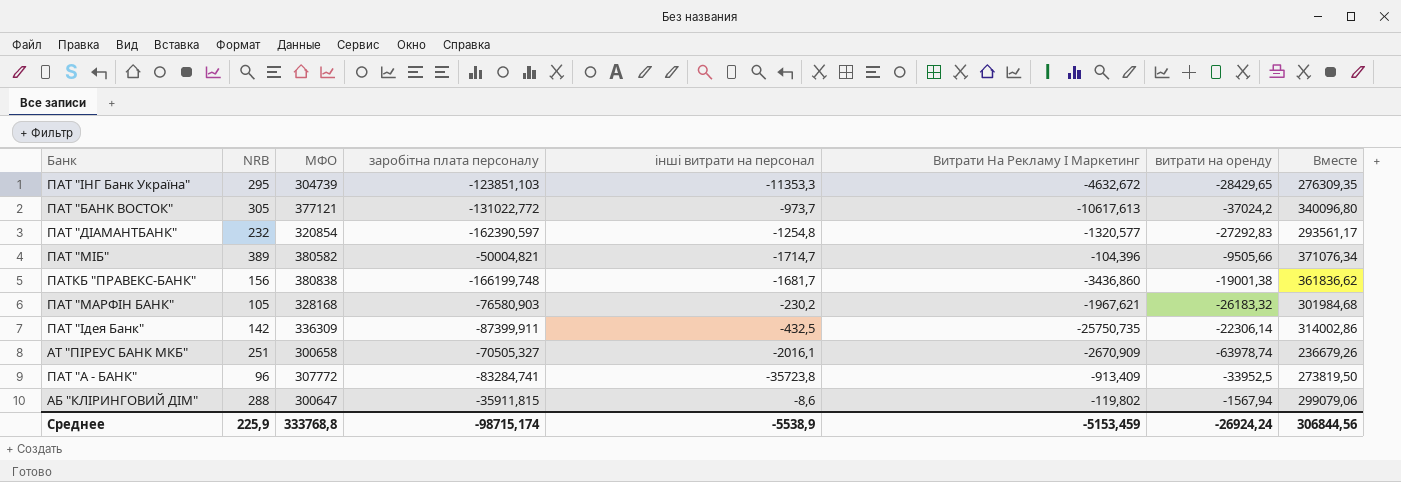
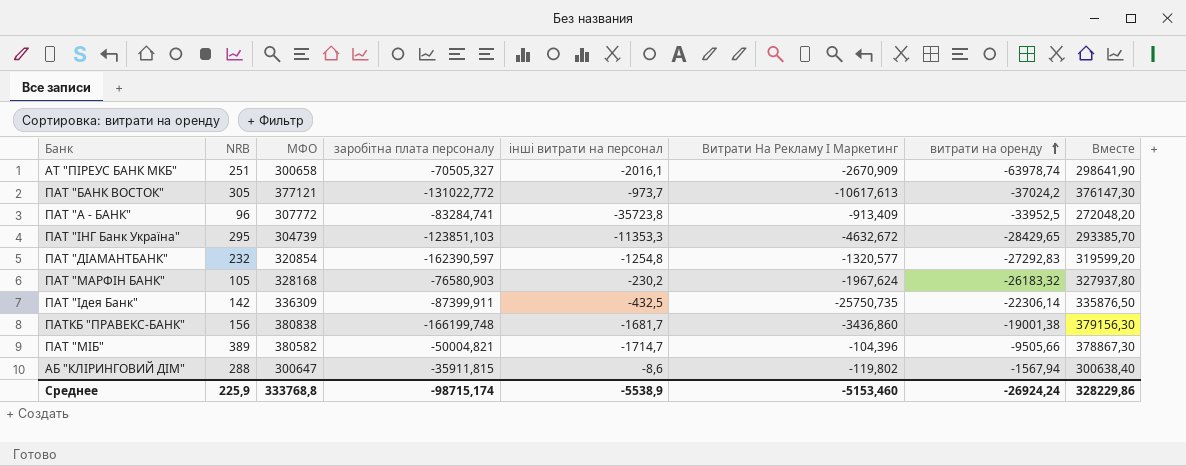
row order: none -> витрати на оренду ascending
column Вместе | formula: [МФО] + [витрати на оренду] -> [МФО] + [інші витрати на персонал]
ПАТ "МАРФІН БАНК" | Витрати На Рекламу І Маркетинг: -1967,621 -> -1967,624
Среднее | Витрати На Рекламу І Маркетинг: -5153,459 -> -5153,460
Среднее | Вместе: 306844,56 -> 328229,86

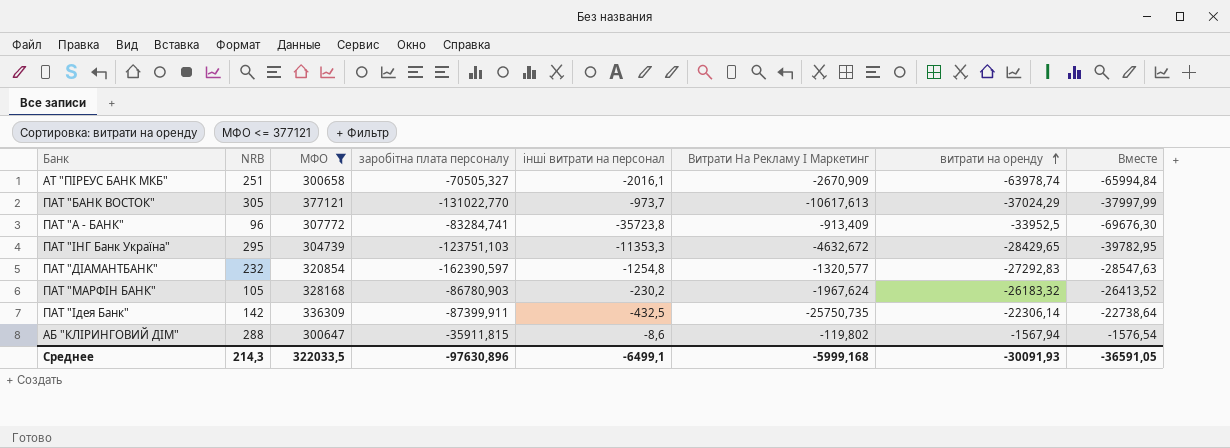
filter: none -> МФО <= 377121
column Вместе | formula: [МФО] + [інші витрати на персонал] -> [інші витрати на персонал] + [витрати на оренду]
ПАТ "БАНК ВОСТОК" | заробітна плата персоналу: -131022,772 -> -131022,770
ПАТ "БАНК ВОСТОК" | витрати на оренду: -37024,2 -> -37024,29
ПАТ "ІНГ Банк Україна" | заробітна плата персоналу: -123851,103 -> -123751,103
ПАТ "МАРФІН БАНК" | заробітна плата персоналу: -76580,903 -> -86780,903
Среднее | NRB: 225,9 -> 214,3
Среднее | МФО: 333768,8 -> 322033,5
Среднее | заробітна плата персоналу: -98715,174 -> -97630,896
Среднее | інші витрати на персонал: -5538,9 -> -6499,1
Среднее | Витрати На Рекламу І Маркетинг: -5153,460 -> -5999,168
Среднее | витрати на оренду: -26924,24 -> -30091,93
Среднее | Вместе: 328229,86 -> -36591,05

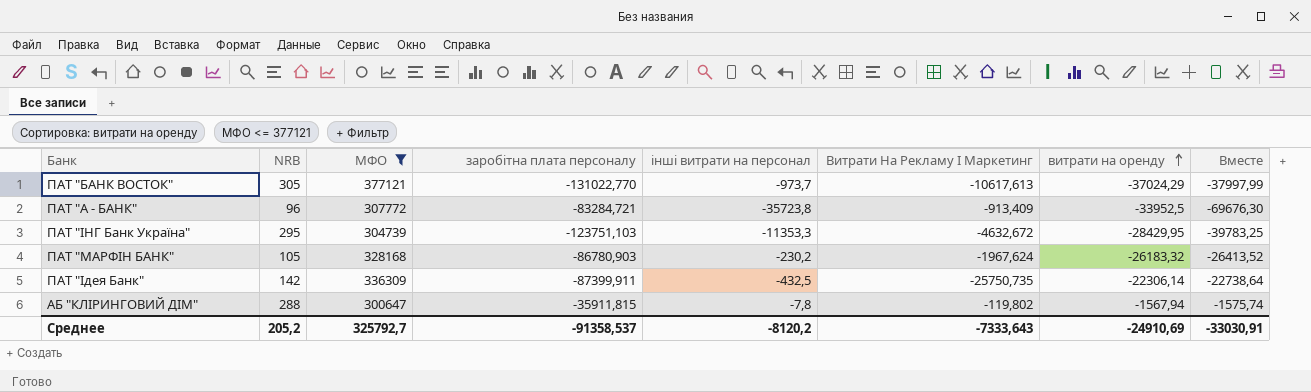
row АТ "ПІРЕУС БАНК МКБ": 251 | 300658 | -70505,327 | -2016,1 | -2670,909 | -63978,74 | -65994,84 -> none
row ПАТ "ДІАМАНТБАНК": 232 | 320854 | -162390,597 | -1254,8 | -1320,577 | -27292,83 | -28547,63 -> none
ПАТ "А - БАНК" | заробітна плата персоналу: -83284,741 -> -83284,721
ПАТ "ІНГ Банк Україна" | витрати на оренду: -28429,65 -> -28429,95
ПАТ "ІНГ Банк Україна" | Вместе: -39782,95 -> -39783,25
АБ "КЛІРИНГОВИЙ ДІМ" | інші витрати на персонал: -8,6 -> -7,8
АБ "КЛІРИНГОВИЙ ДІМ" | Вместе: -1576,54 -> -1575,74
Среднее | NRB: 214,3 -> 205,2
Среднее | МФО: 322033,5 -> 325792,7
Среднее | заробітна плата персоналу: -97630,896 -> -91358,537
Среднее | інші витрати на персонал: -6499,1 -> -8120,2
Среднее | Витрати На Рекламу І Маркетинг: -5999,168 -> -7333,643
Среднее | витрати на оренду: -30091,93 -> -24910,69
Среднее | Вместе: -36591,05 -> -33030,91

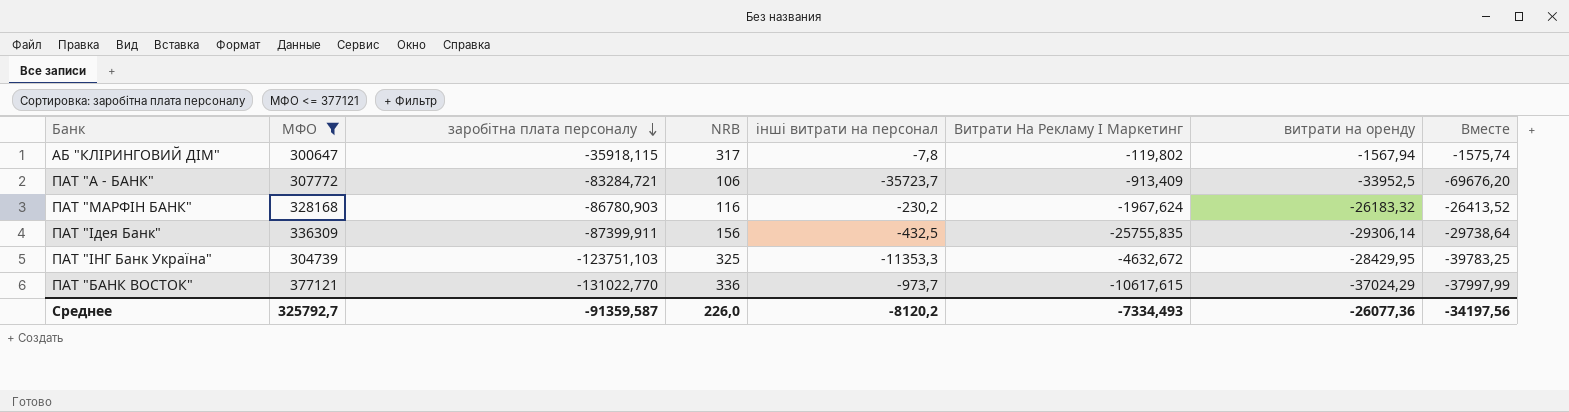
row order: витрати на оренду ascending -> заробітна плата персоналу descending
column NRB | position: 2 -> 4
АБ "КЛІРИНГОВИЙ ДІМ" | заробітна плата персоналу: -35911,815 -> -35918,115
АБ "КЛІРИНГОВИЙ ДІМ" | NRB: 288 -> 317
ПАТ "А - БАНК" | NRB: 96 -> 106
ПАТ "А - БАНК" | інші витрати на персонал: -35723,8 -> -35723,7
ПАТ "А - БАНК" | Вместе: -69676,30 -> -69676,20
ПАТ "МАРФІН БАНК" | NRB: 105 -> 116
ПАТ "Ідея Банк" | NRB: 142 -> 156
ПАТ "Ідея Банк" | Витрати На Рекламу І Маркетинг: -25750,735 -> -25755,835
ПАТ "Ідея Банк" | витрати на оренду: -22306,14 -> -29306,14
ПАТ "Ідея Банк" | Вместе: -22738,64 -> -29738,64
ПАТ "ІНГ Банк Україна" | NRB: 295 -> 325
ПАТ "БАНК ВОСТОК" | NRB: 305 -> 336
ПАТ "БАНК ВОСТОК" | Витрати На Рекламу І Маркетинг: -10617,613 -> -10617,615
Среднее | заробітна плата персоналу: -91358,537 -> -91359,587
Среднее | NRB: 205,2 -> 226,0
Среднее | Витрати На Рекламу І Маркетинг: -7333,643 -> -7334,493
Среднее | витрати на оренду: -24910,69 -> -26077,36
Среднее | Вместе: -33030,91 -> -34197,56

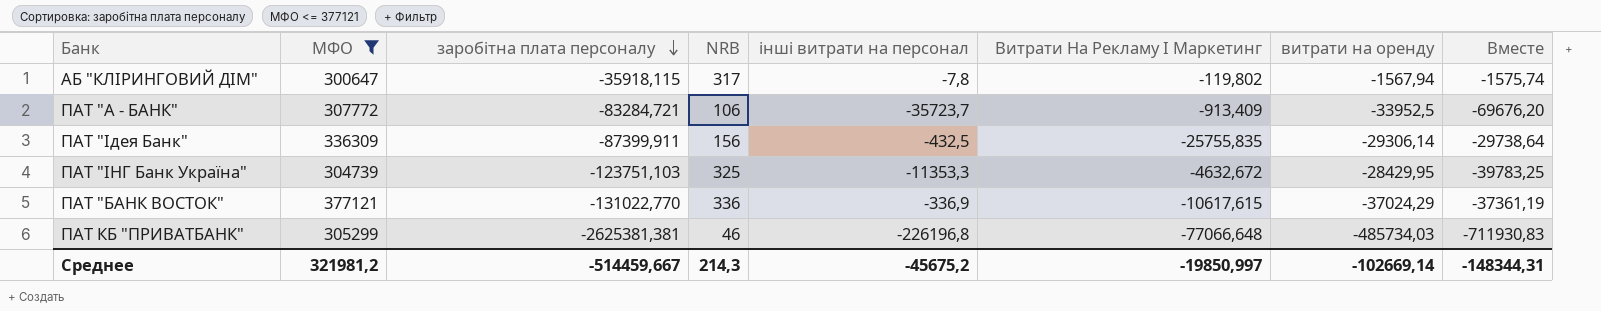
row ПАТ "МАРФІН БАНК": 328168 | -86780,903 | 116 | -230,2 | -1967,624 | -26183,32 | -26413,52 -> none
ПАТ "БАНК ВОСТОК" | інші витрати на персонал: -973,7 -> -336,9
ПАТ "БАНК ВОСТОК" | Вместе: -37997,99 -> -37361,19
row ПАТ КБ "ПРИВАТБАНК": none -> 305299 | -2625381,381 | 46 | -226196,8 | -77066,648 | -485734,03 | -711930,83
Среднее | МФО: 325792,7 -> 321981,2
Среднее | заробітна плата персоналу: -91359,587 -> -514459,667
Среднее | NRB: 226,0 -> 214,3
Среднее | інші витрати на персонал: -8120,2 -> -45675,2
Среднее | Витрати На Рекламу І Маркетинг: -7334,493 -> -19850,997
Среднее | витрати на оренду: -26077,36 -> -102669,14
Среднее | Вместе: -34197,56 -> -148344,31

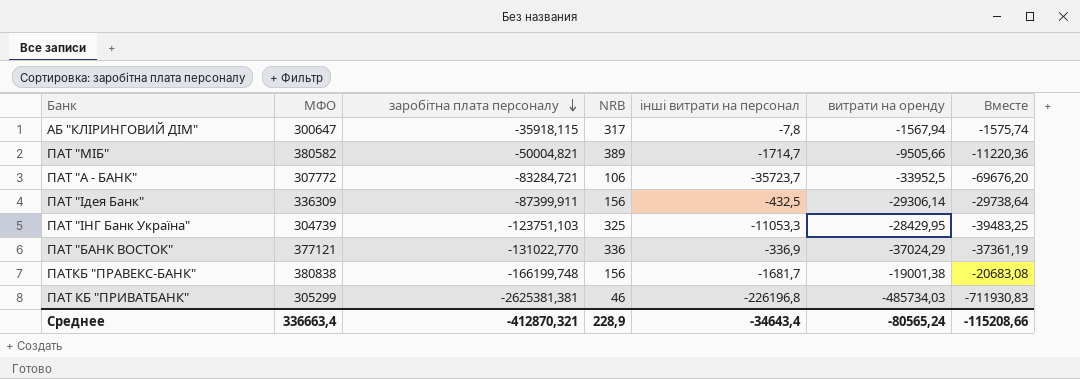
filter: МФО <= 377121 -> none
column Витрати На Рекламу І Маркетинг | position: 6 -> none
ПАТ "ІНГ Банк Україна" | інші витрати на персонал: -11353,3 -> -11053,3
ПАТ "ІНГ Банк Україна" | Вместе: -39783,25 -> -39483,25
Среднее | МФО: 321981,2 -> 336663,4
Среднее | заробітна плата персоналу: -514459,667 -> -412870,321
Среднее | NRB: 214,3 -> 228,9
Среднее | інші витрати на персонал: -45675,2 -> -34643,4
Среднее | витрати на оренду: -102669,14 -> -80565,24
Среднее | Вместе: -148344,31 -> -115208,66

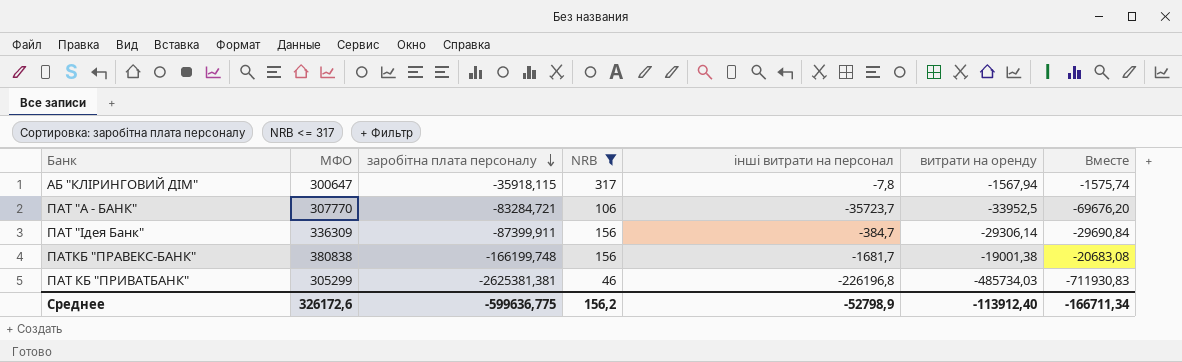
filter: none -> NRB <= 317
ПАТ "А - БАНК" | МФО: 307772 -> 307770
ПАТ "Ідея Банк" | інші витрати на персонал: -432,5 -> -384,7
ПАТ "Ідея Банк" | Вместе: -29738,64 -> -29690,84
Среднее | МФО: 336663,4 -> 326172,6
Среднее | заробітна плата персоналу: -412870,321 -> -599636,775
Среднее | NRB: 228,9 -> 156,2
Среднее | інші витрати на персонал: -34643,4 -> -52798,9
Среднее | витрати на оренду: -80565,24 -> -113912,40
Среднее | Вместе: -115208,66 -> -166711,34

